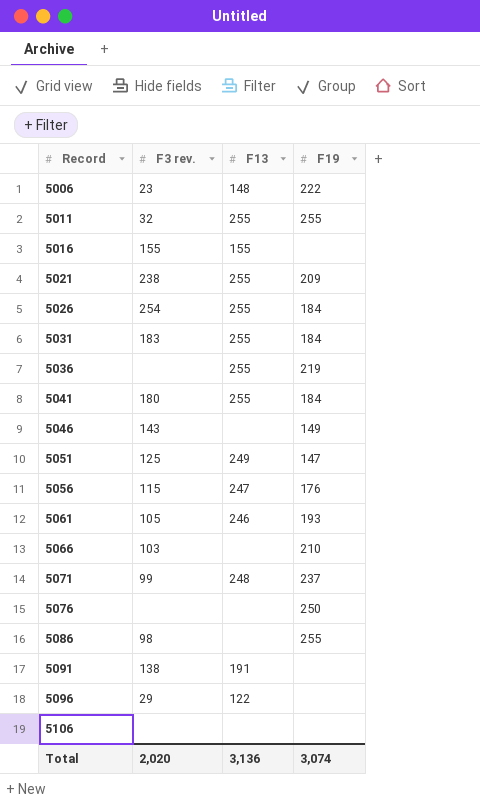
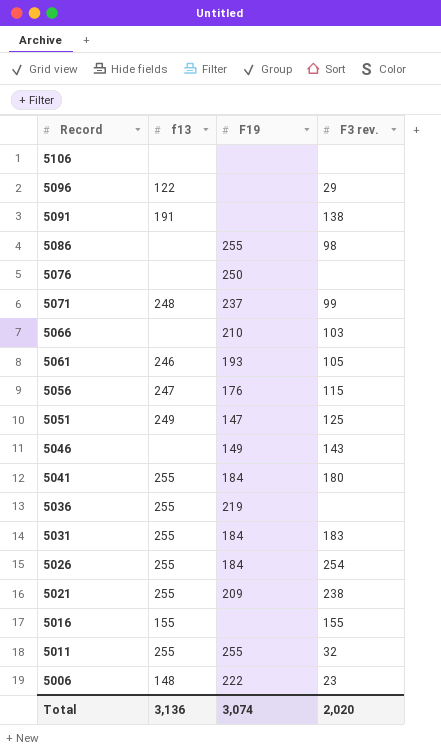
row order: Record ascending -> Record descending
column name: F13 -> f13
column F3 rev. | position: 2 -> 4

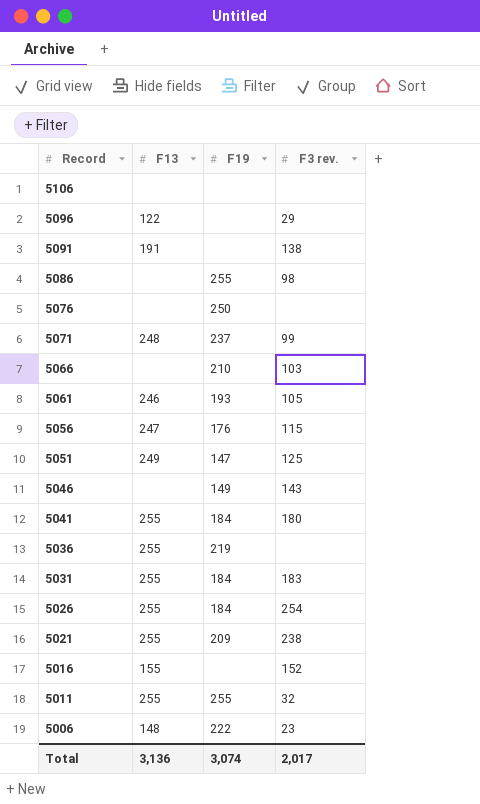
column name: f13 -> F13
5016 | F3 rev.: 155 -> 152
Total | F3 rev.: 2,020 -> 2,017

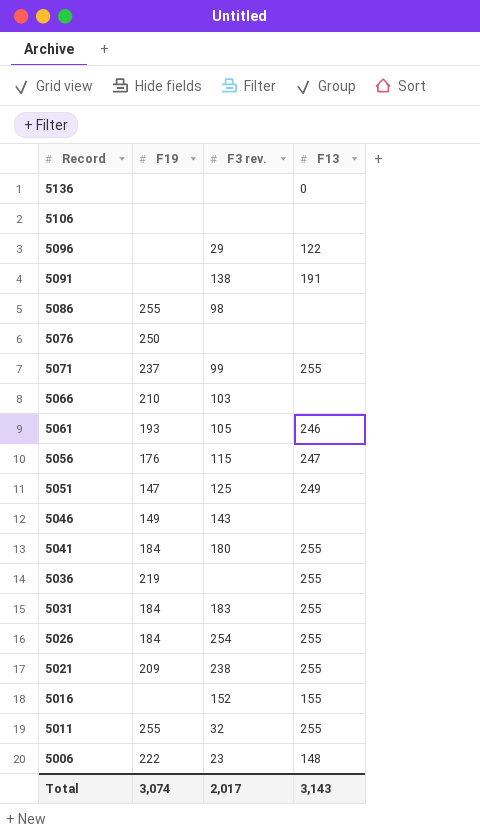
column F13 | position: 2 -> 4
row 5136: none -> none | none | 0
5071 | F13: 248 -> 255
Total | F13: 3,136 -> 3,143

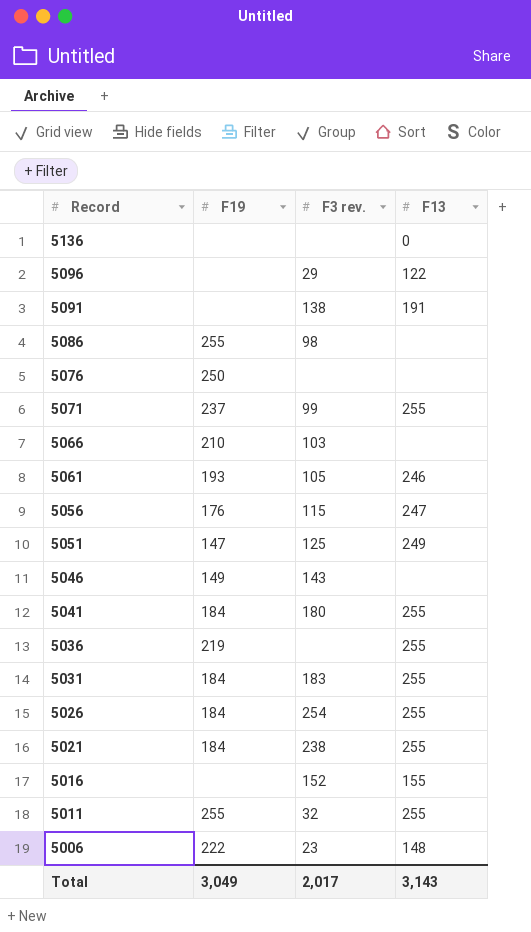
row 5106: none | none | none -> none
5021 | F19: 209 -> 184
Total | F19: 3,074 -> 3,049

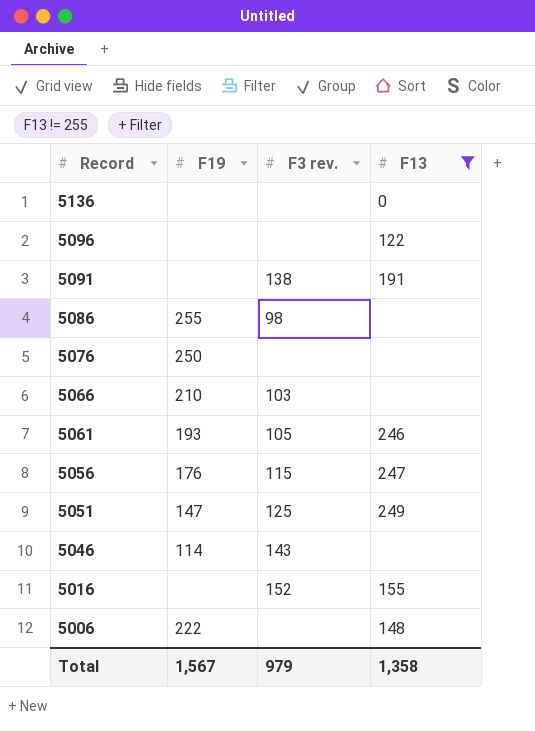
filter: none -> F13 != 255
5096 | F3 rev.: 29 -> none
5046 | F19: 149 -> 114
5006 | F3 rev.: 23 -> none
Total | F19: 3,049 -> 1,567
Total | F3 rev.: 2,017 -> 979
Total | F13: 3,143 -> 1,358

